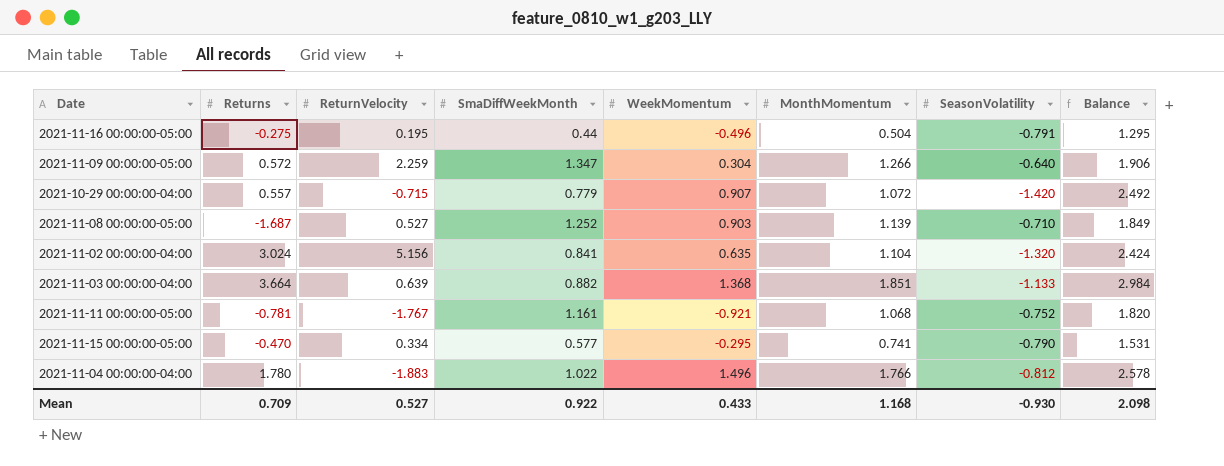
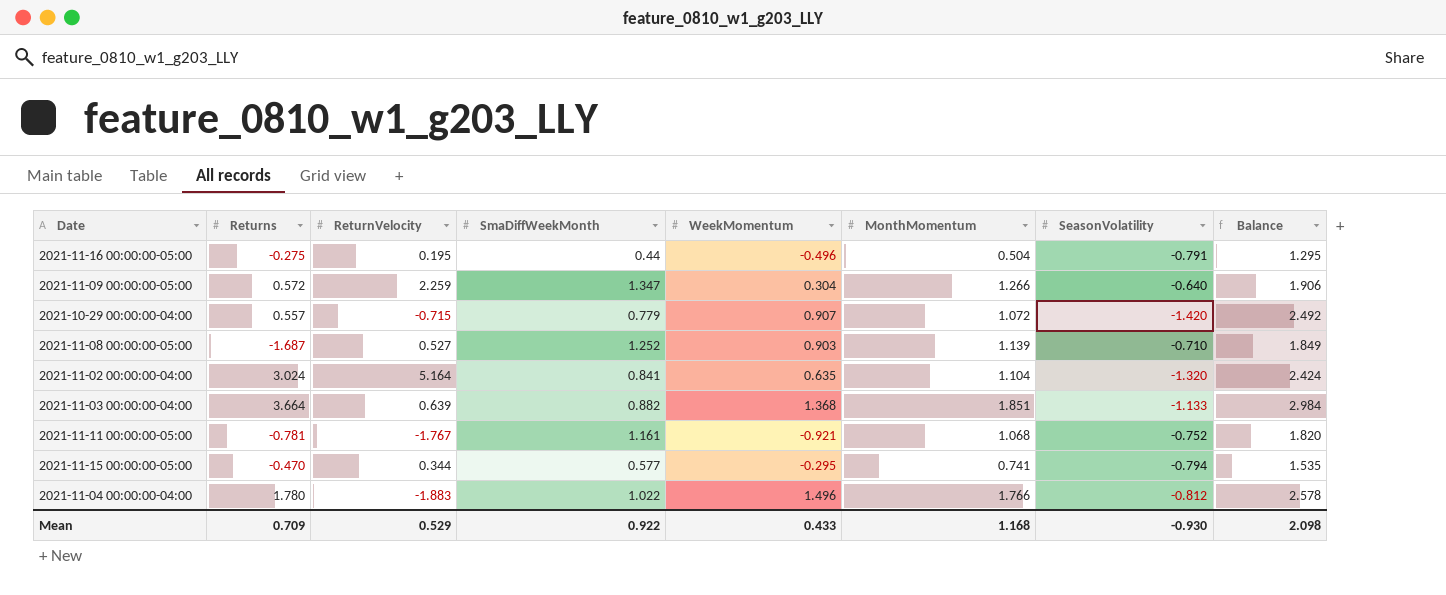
2021-11-02 00:00:00-04:00 | ReturnVelocity: 5.156 -> 5.164
2021-11-15 00:00:00-05:00 | ReturnVelocity: 0.334 -> 0.344
2021-11-15 00:00:00-05:00 | SeasonVolatility: -0.790 -> -0.794
2021-11-15 00:00:00-05:00 | Balance: 1.531 -> 1.535
Mean | ReturnVelocity: 0.527 -> 0.529

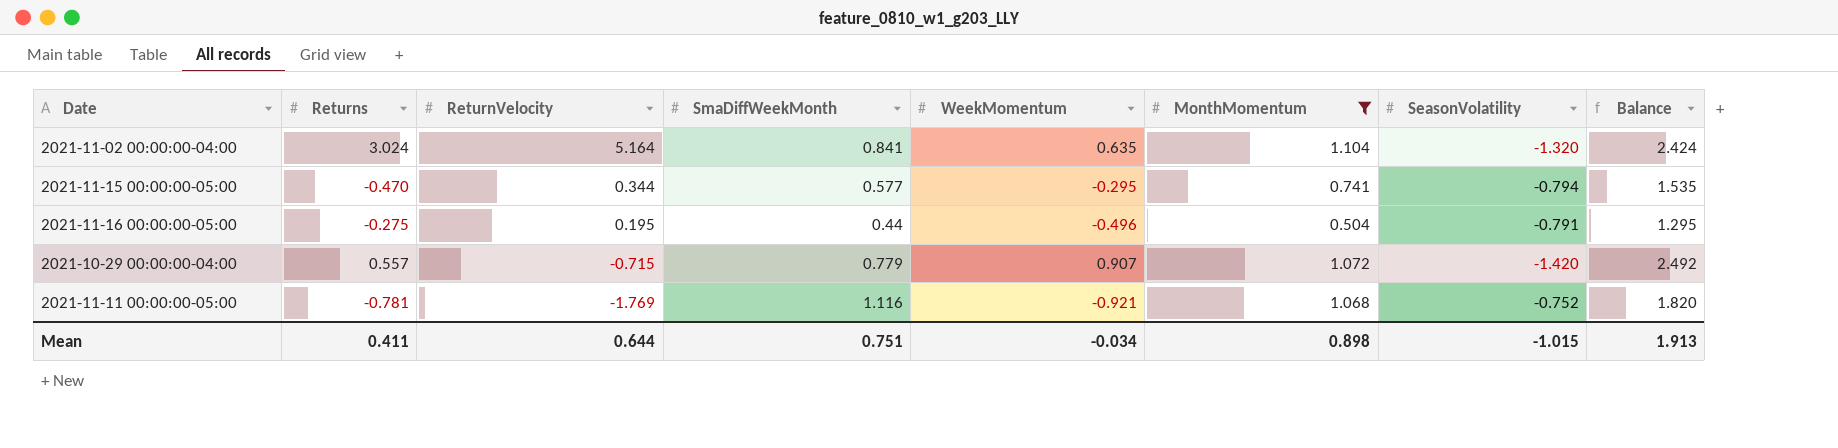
filter: none -> MonthMomentum <= 1.104
row order: none -> ReturnVelocity descending
2021-11-11 00:00:00-05:00 | ReturnVelocity: -1.767 -> -1.769
2021-11-11 00:00:00-05:00 | SmaDiffWeekMonth: 1.161 -> 1.116
Mean | Returns: 0.709 -> 0.411
Mean | ReturnVelocity: 0.529 -> 0.644
Mean | SmaDiffWeekMonth: 0.922 -> 0.751
Mean | WeekMomentum: 0.433 -> -0.034
Mean | MonthMomentum: 1.168 -> 0.898
Mean | SeasonVolatility: -0.930 -> -1.015
Mean | Balance: 2.098 -> 1.913

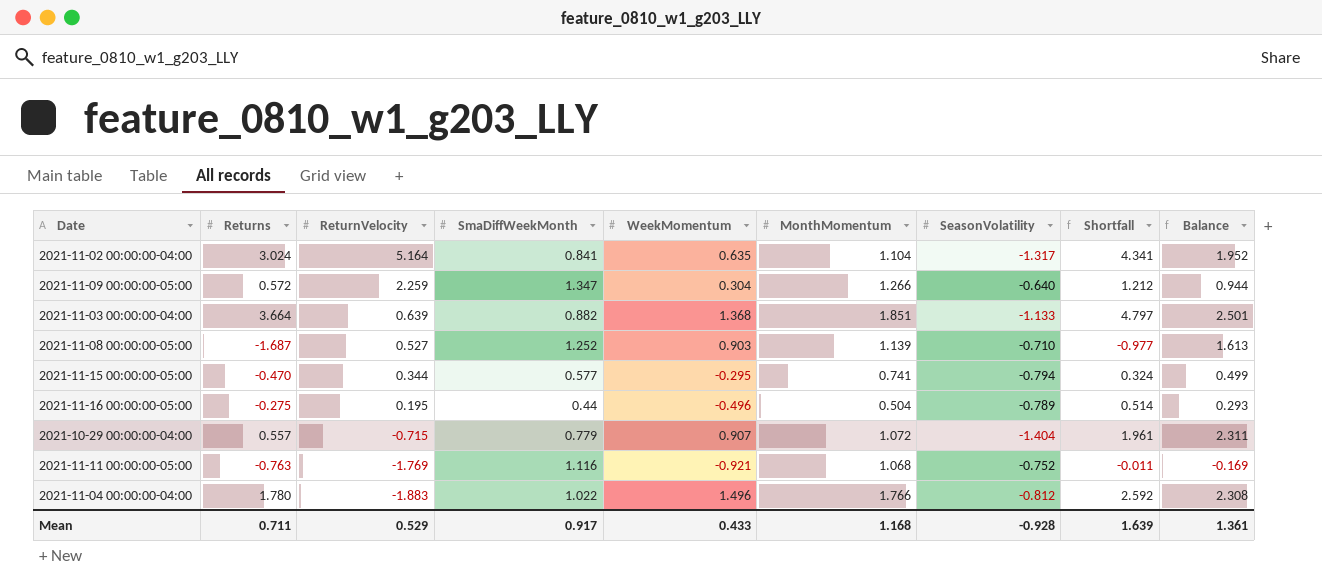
filter: MonthMomentum <= 1.104 -> none
column Shortfall | formula: none -> [Returns] - [SeasonVolatility]
column Balance | formula: [MonthMomentum] - [SeasonVolatility] -> [WeekMomentum] - [SeasonVolatility]
2021-11-02 00:00:00-04:00 | SeasonVolatility: -1.320 -> -1.317
2021-11-16 00:00:00-05:00 | SeasonVolatility: -0.791 -> -0.789
2021-10-29 00:00:00-04:00 | SeasonVolatility: -1.420 -> -1.404
2021-11-11 00:00:00-05:00 | Returns: -0.781 -> -0.763
Mean | Returns: 0.411 -> 0.711
Mean | ReturnVelocity: 0.644 -> 0.529
Mean | SmaDiffWeekMonth: 0.751 -> 0.917
Mean | WeekMomentum: -0.034 -> 0.433
Mean | MonthMomentum: 0.898 -> 1.168
Mean | SeasonVolatility: -1.015 -> -0.928
Mean | Balance: 1.913 -> 1.361

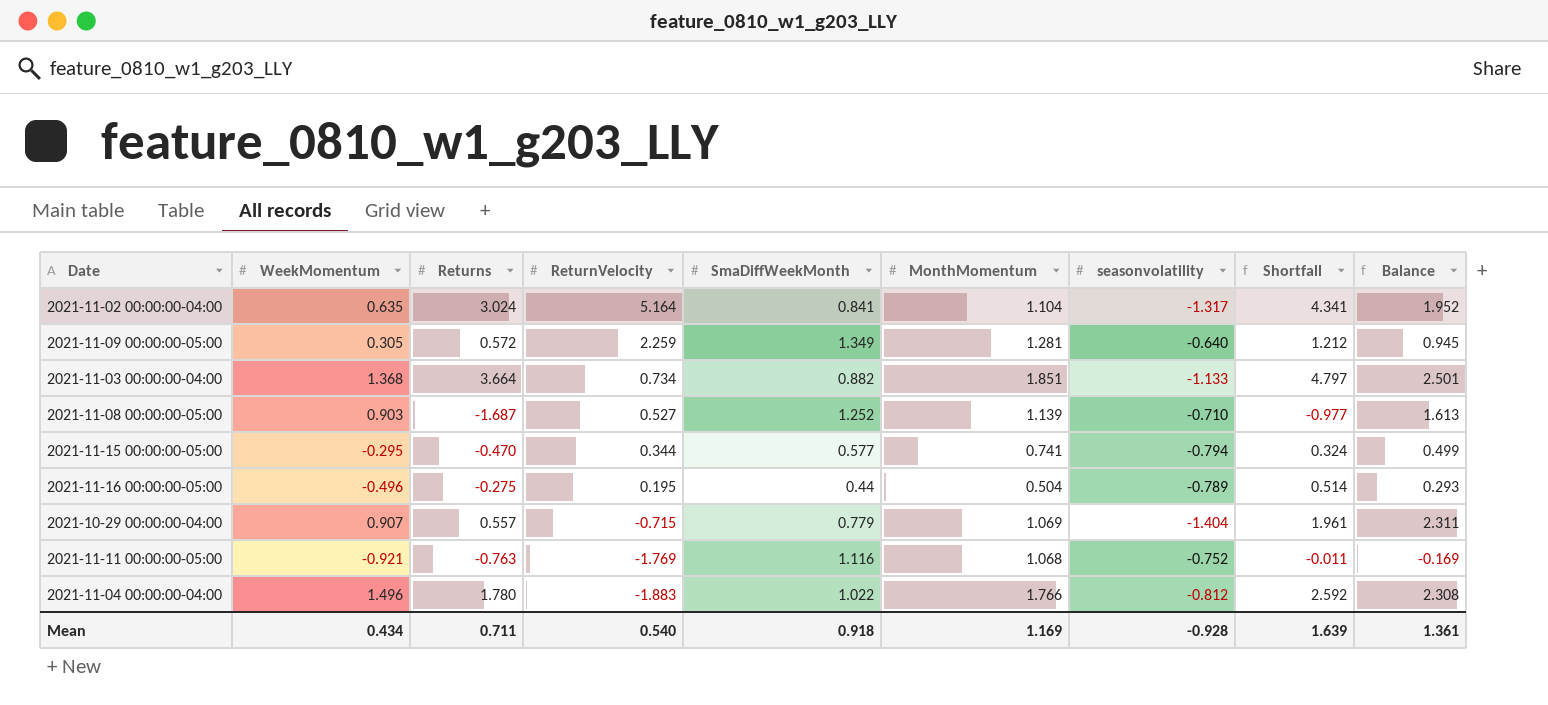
column WeekMomentum | position: 5 -> 2
column name: SeasonVolatility -> seasonvolatility
2021-11-09 00:00:00-05:00 | WeekMomentum: 0.304 -> 0.305
2021-11-09 00:00:00-05:00 | SmaDiffWeekMonth: 1.347 -> 1.349
2021-11-09 00:00:00-05:00 | MonthMomentum: 1.266 -> 1.281
2021-11-09 00:00:00-05:00 | Balance: 0.944 -> 0.945
2021-11-03 00:00:00-04:00 | ReturnVelocity: 0.639 -> 0.734
2021-10-29 00:00:00-04:00 | MonthMomentum: 1.072 -> 1.069
Mean | WeekMomentum: 0.433 -> 0.434
Mean | ReturnVelocity: 0.529 -> 0.540
Mean | SmaDiffWeekMonth: 0.917 -> 0.918
Mean | MonthMomentum: 1.168 -> 1.169

